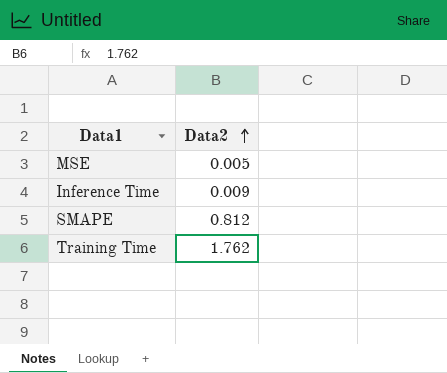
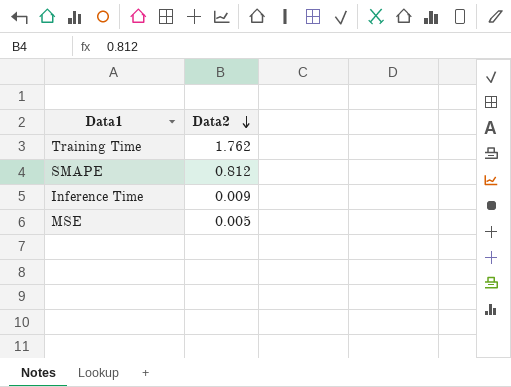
row order: Data2 ascending -> Data2 descending

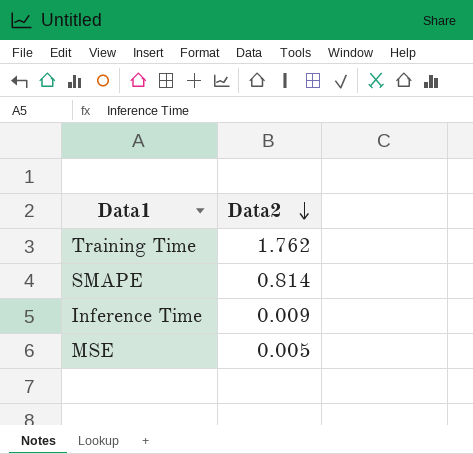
SMAPE | Data2: 0.812 -> 0.814

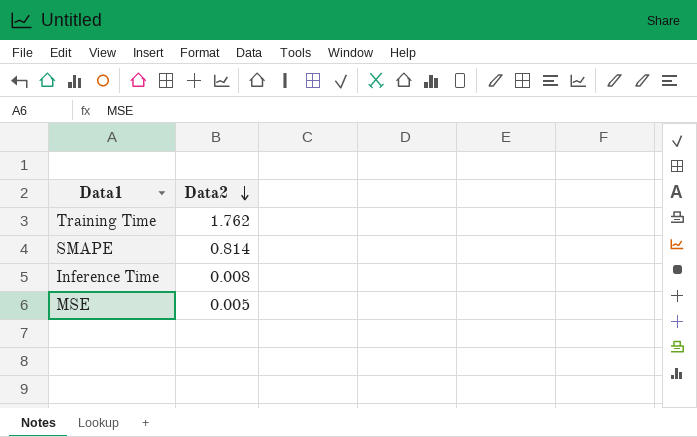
Inference Time | Data2: 0.009 -> 0.008

